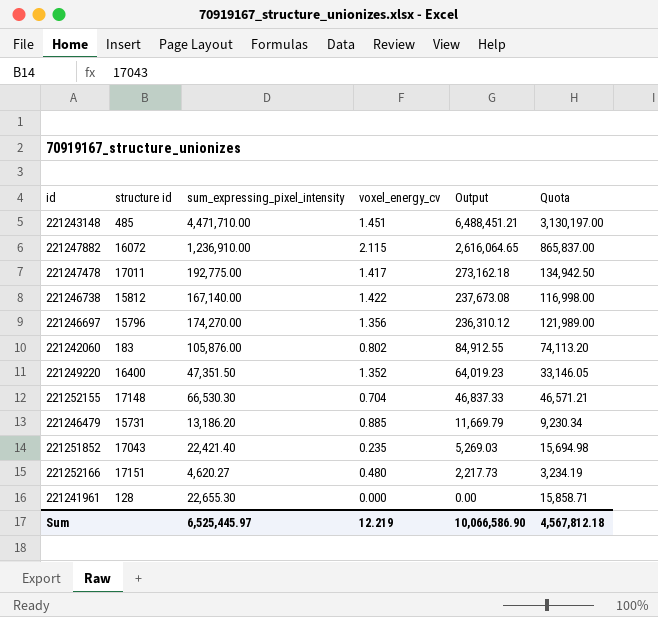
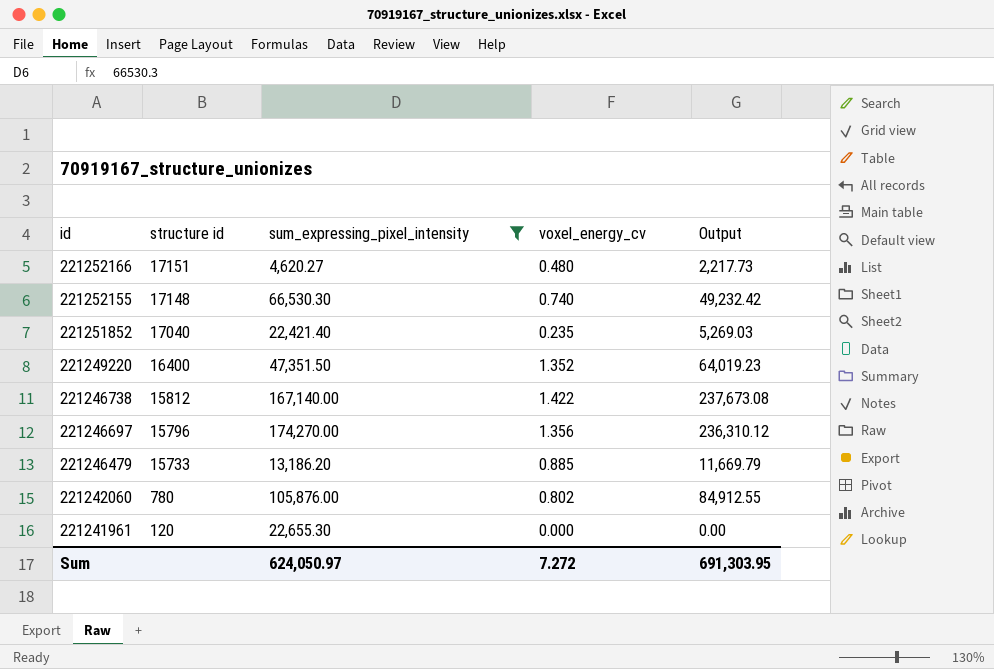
filter: none -> sum_expressing_pixel_intensity <= 174,270.00
row order: Output descending -> id descending
column Quota | formula: [sum_expressing_pixel_intensity] * 0.7 -> none
221252155 | voxel_energy_cv: 0.704 -> 0.740
221252155 | Output: 46,837.33 -> 49,232.42
221251852 | structure id: 17043 -> 17040
221246479 | structure id: 15731 -> 15733
221242060 | structure id: 183 -> 780
221241961 | structure id: 128 -> 120
Sum | sum_expressing_pixel_intensity: 6,525,445.97 -> 624,050.97
Sum | voxel_energy_cv: 12.219 -> 7.272
Sum | Output: 10,066,586.90 -> 691,303.95

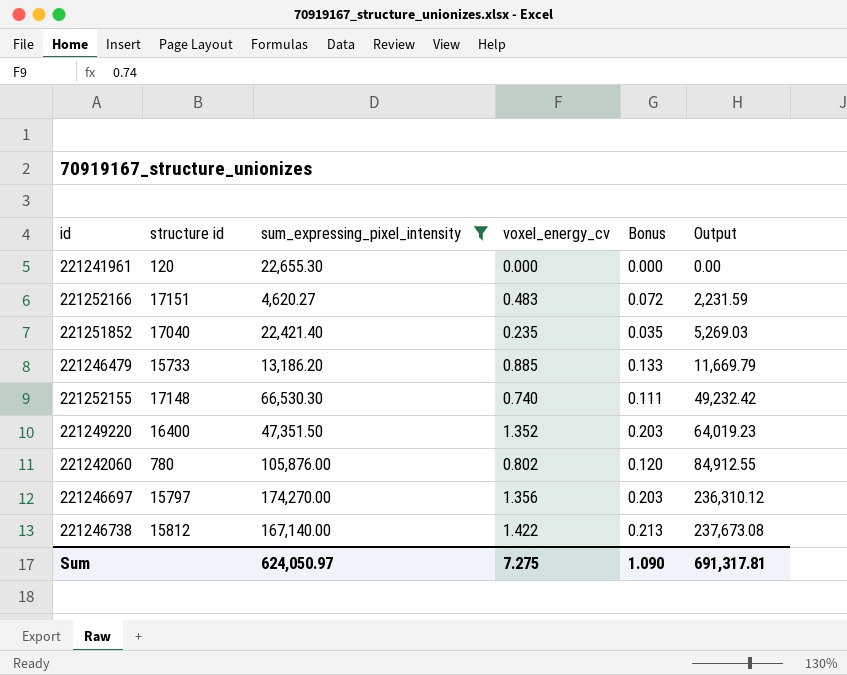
row order: id descending -> Output ascending
column Bonus | formula: none -> [voxel_energy_cv] * 0.15
221252166 | voxel_energy_cv: 0.480 -> 0.483
221252166 | Output: 2,217.73 -> 2,231.59
221246697 | structure id: 15796 -> 15797
Sum | voxel_energy_cv: 7.272 -> 7.275
Sum | Output: 691,303.95 -> 691,317.81

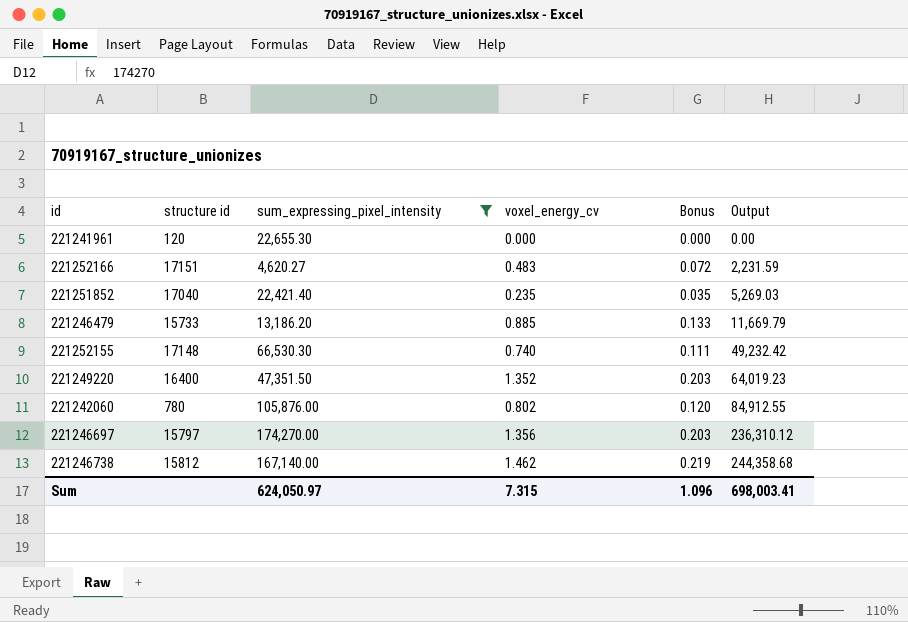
221246738 | voxel_energy_cv: 1.422 -> 1.462
221246738 | Bonus: 0.213 -> 0.219
221246738 | Output: 237,673.08 -> 244,358.68
Sum | voxel_energy_cv: 7.275 -> 7.315
Sum | Bonus: 1.090 -> 1.096
Sum | Output: 691,317.81 -> 698,003.41

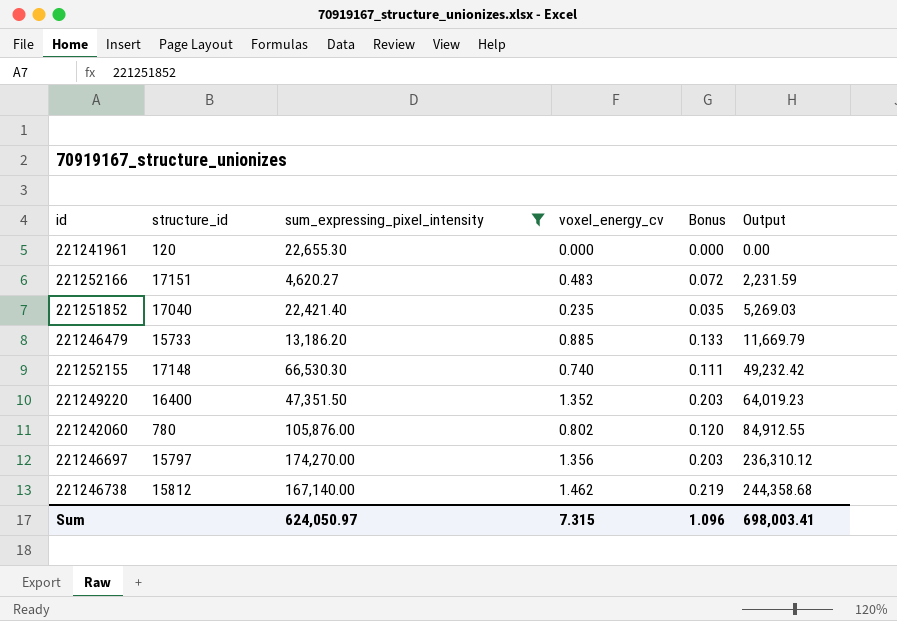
column name: structure id -> structure_id

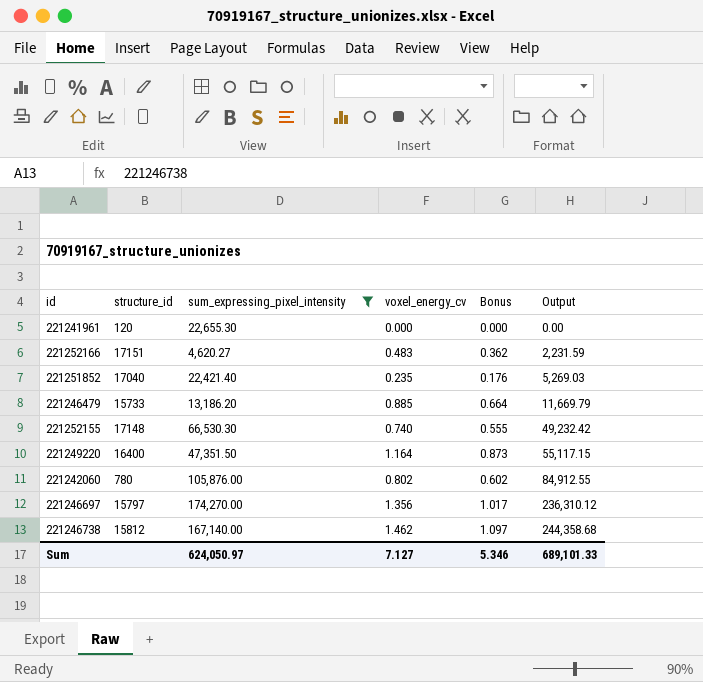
column Bonus | formula: [voxel_energy_cv] * 0.15 -> [voxel_energy_cv] * 0.75
221249220 | voxel_energy_cv: 1.352 -> 1.164
221249220 | Output: 64,019.23 -> 55,117.15
Sum | voxel_energy_cv: 7.315 -> 7.127
Sum | Bonus: 1.096 -> 5.346
Sum | Output: 698,003.41 -> 689,101.33

